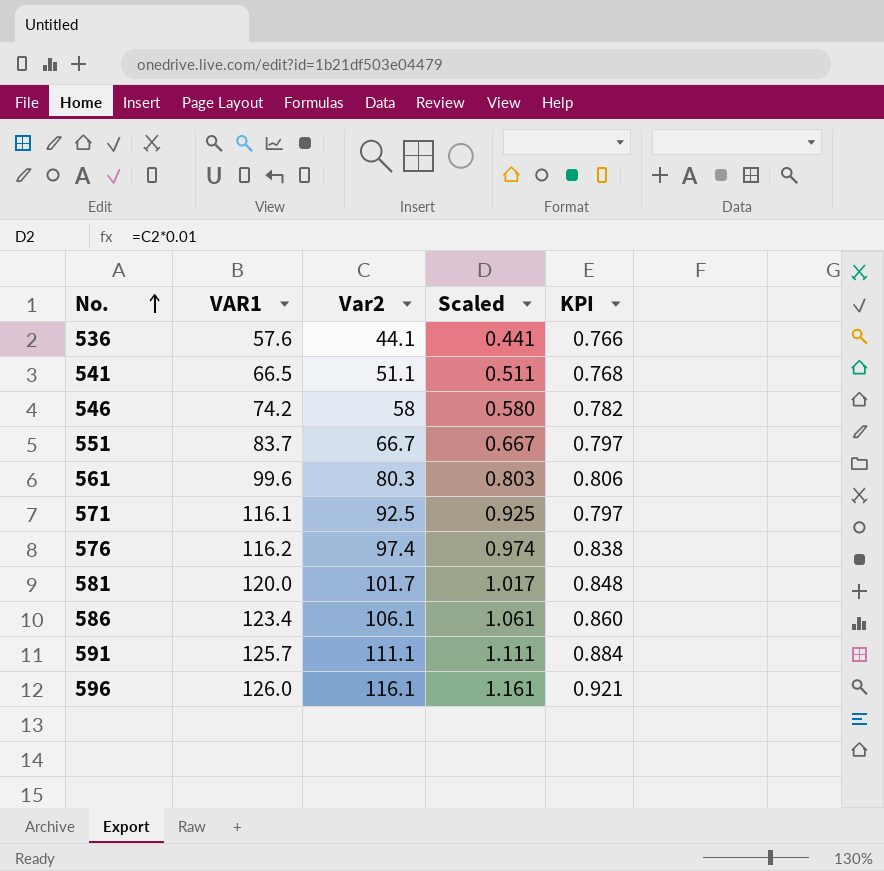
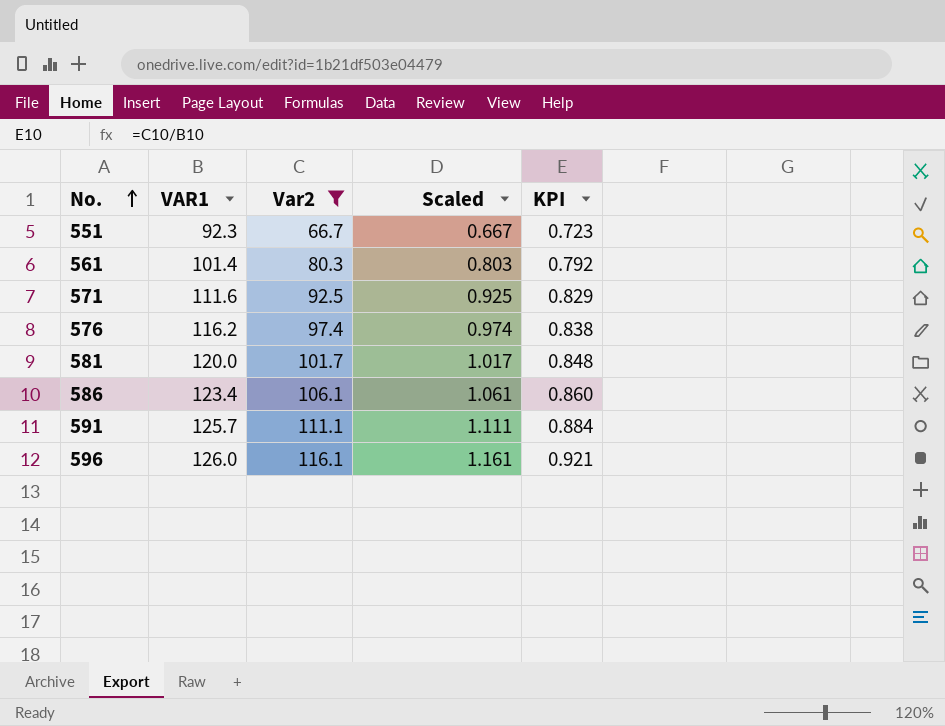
filter: none -> Var2 >= 66.7
551 | VAR1: 83.7 -> 92.3
551 | KPI: 0.797 -> 0.723
561 | VAR1: 99.6 -> 101.4
561 | KPI: 0.806 -> 0.792
571 | VAR1: 116.1 -> 111.6
571 | KPI: 0.797 -> 0.829

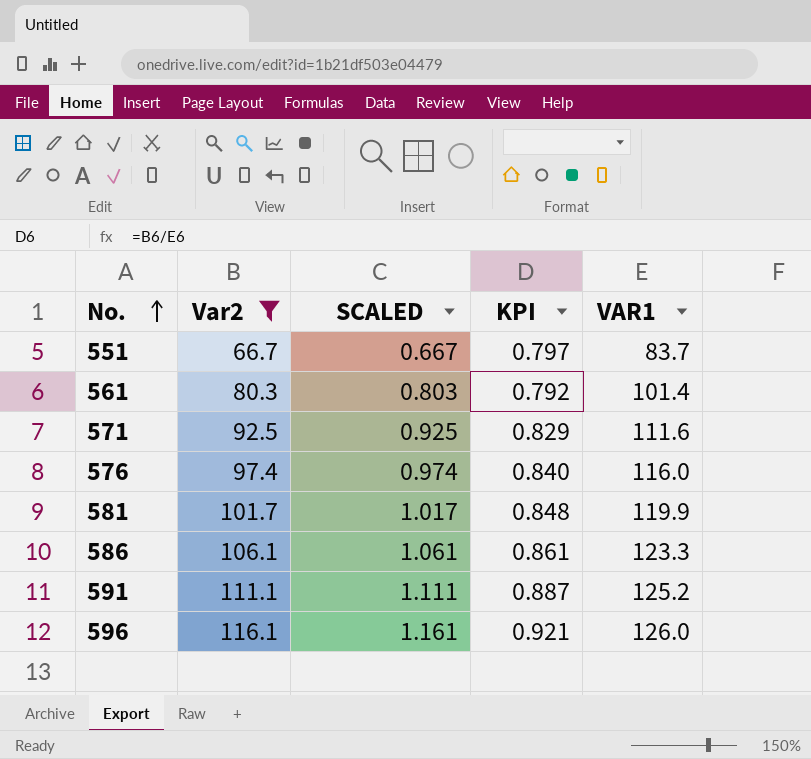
column name: Scaled -> SCALED
column VAR1 | position: 2 -> 5
551 | KPI: 0.723 -> 0.797
551 | VAR1: 92.3 -> 83.7
576 | KPI: 0.838 -> 0.840
576 | VAR1: 116.2 -> 116.0
581 | VAR1: 120.0 -> 119.9
586 | KPI: 0.860 -> 0.861
586 | VAR1: 123.4 -> 123.3
591 | KPI: 0.884 -> 0.887
591 | VAR1: 125.7 -> 125.2

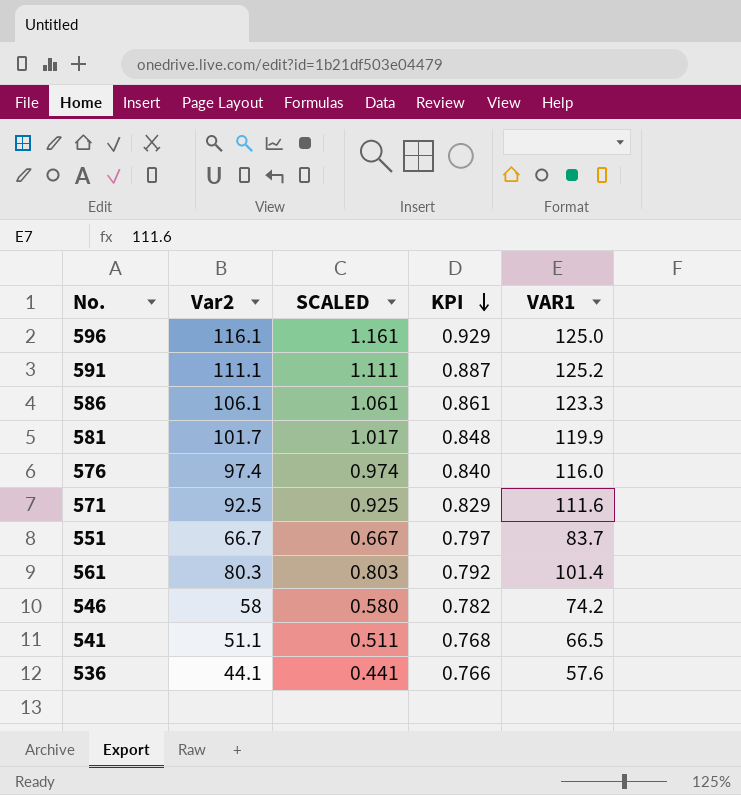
filter: Var2 >= 66.7 -> none
row order: No. ascending -> KPI descending
596 | KPI: 0.921 -> 0.929
596 | VAR1: 126.0 -> 125.0

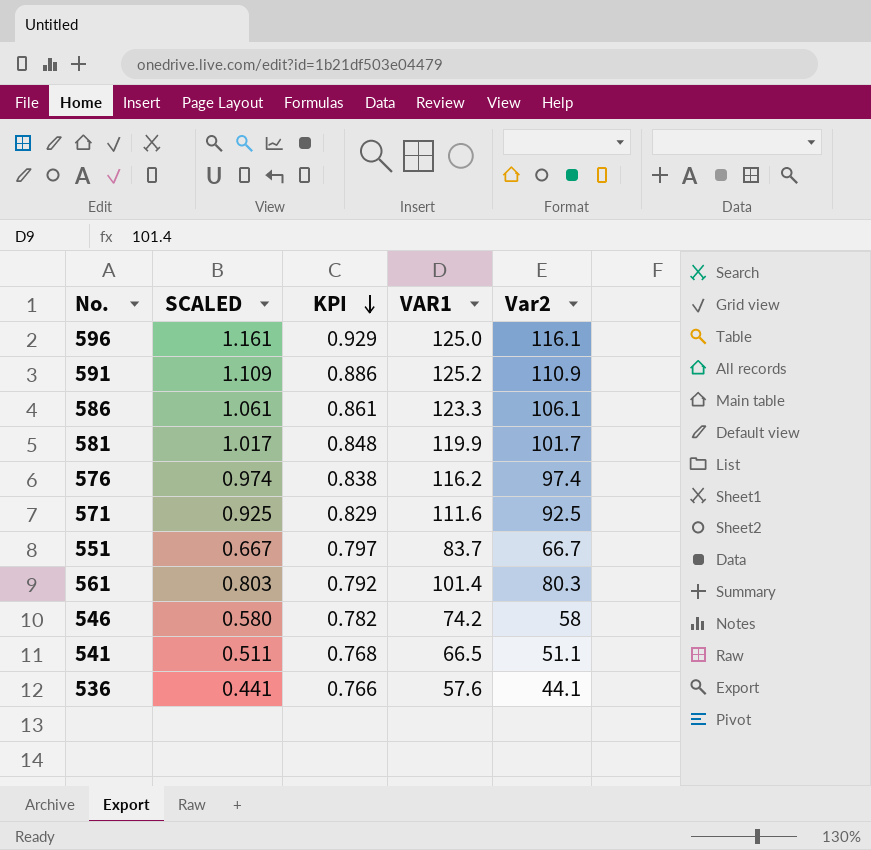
column Var2 | position: 2 -> 5
591 | SCALED: 1.111 -> 1.109
591 | KPI: 0.887 -> 0.886
591 | Var2: 111.1 -> 110.9
576 | KPI: 0.840 -> 0.838
576 | VAR1: 116.0 -> 116.2

